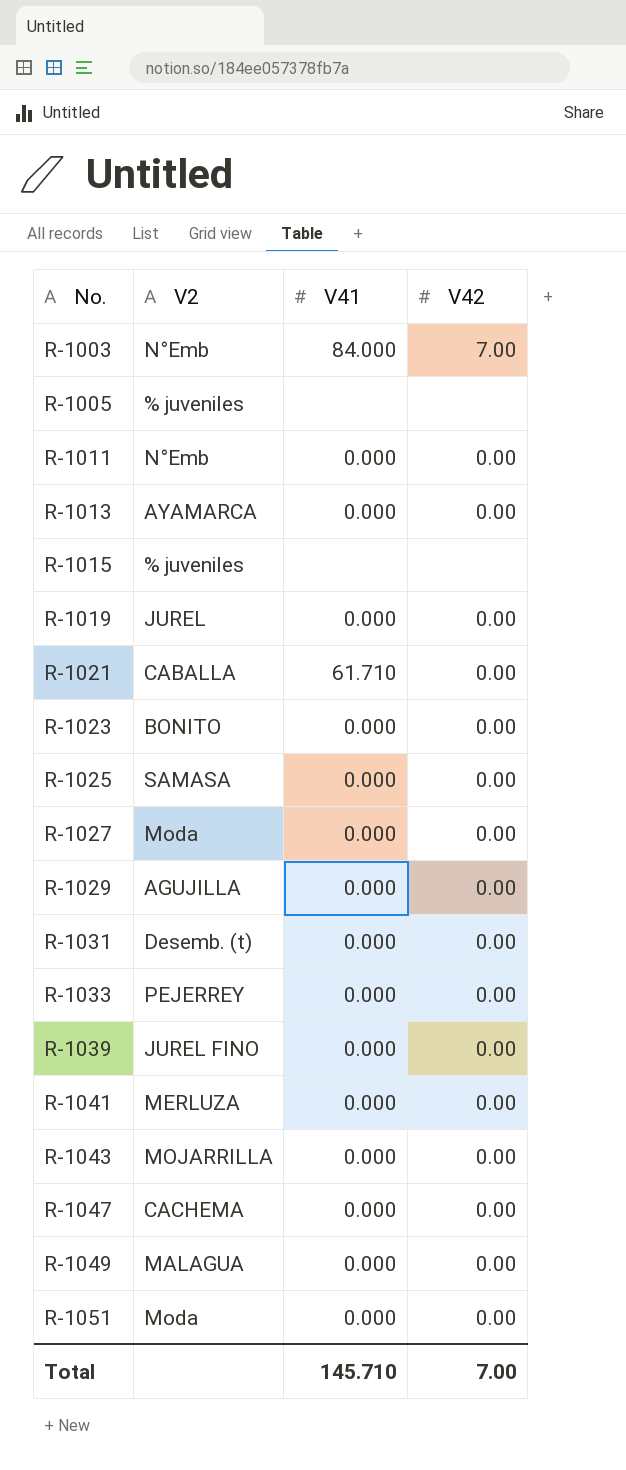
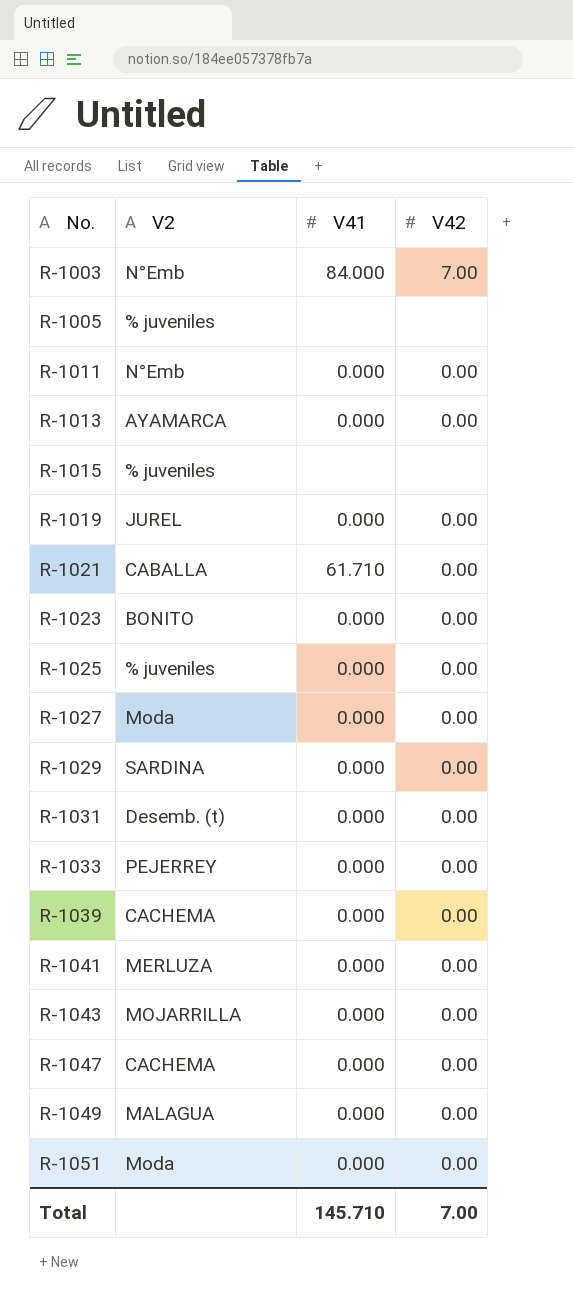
R-1025 | V2: SAMASA -> % juveniles
R-1029 | V2: AGUJILLA -> SARDINA
R-1039 | V2: JUREL FINO -> CACHEMA

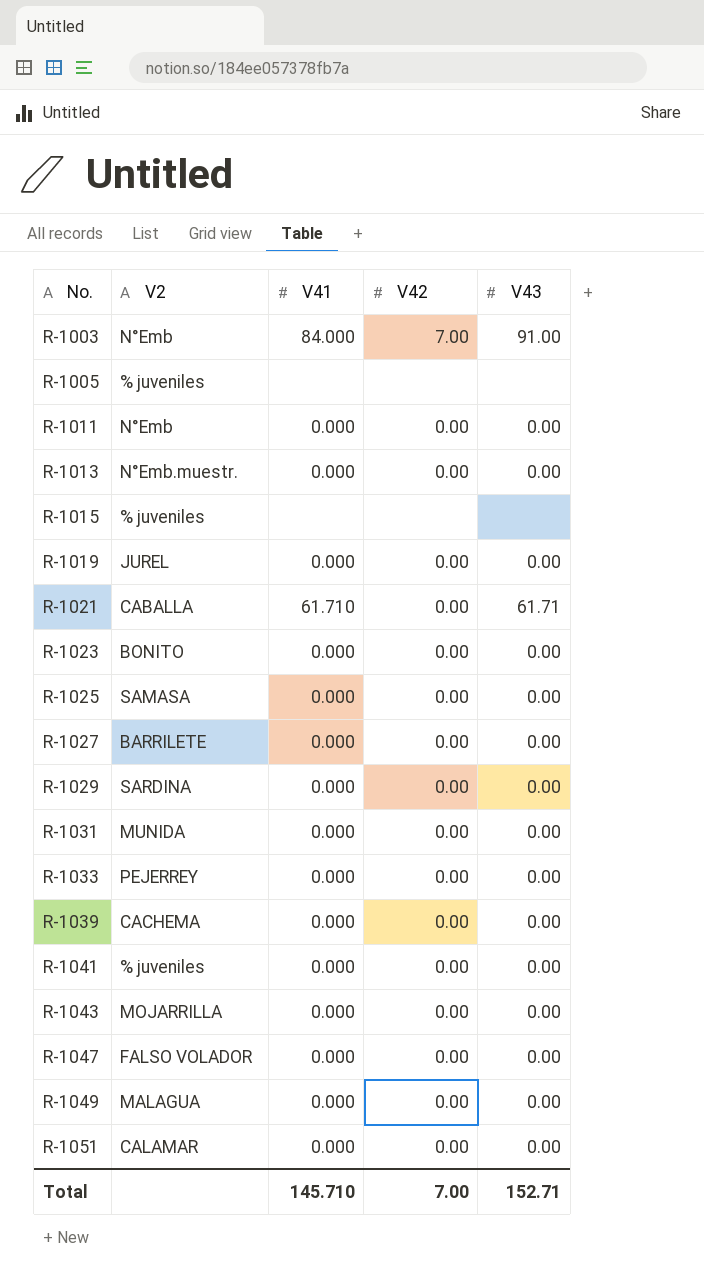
column V43 | position: none -> 5
R-1013 | V2: AYAMARCA -> N°Emb.muestr.
R-1025 | V2: % juveniles -> SAMASA
R-1027 | V2: Moda -> BARRILETE
R-1031 | V2: Desemb. (t) -> MUNIDA
R-1041 | V2: MERLUZA -> % juveniles
R-1047 | V2: CACHEMA -> FALSO VOLADOR
R-1051 | V2: Moda -> CALAMAR

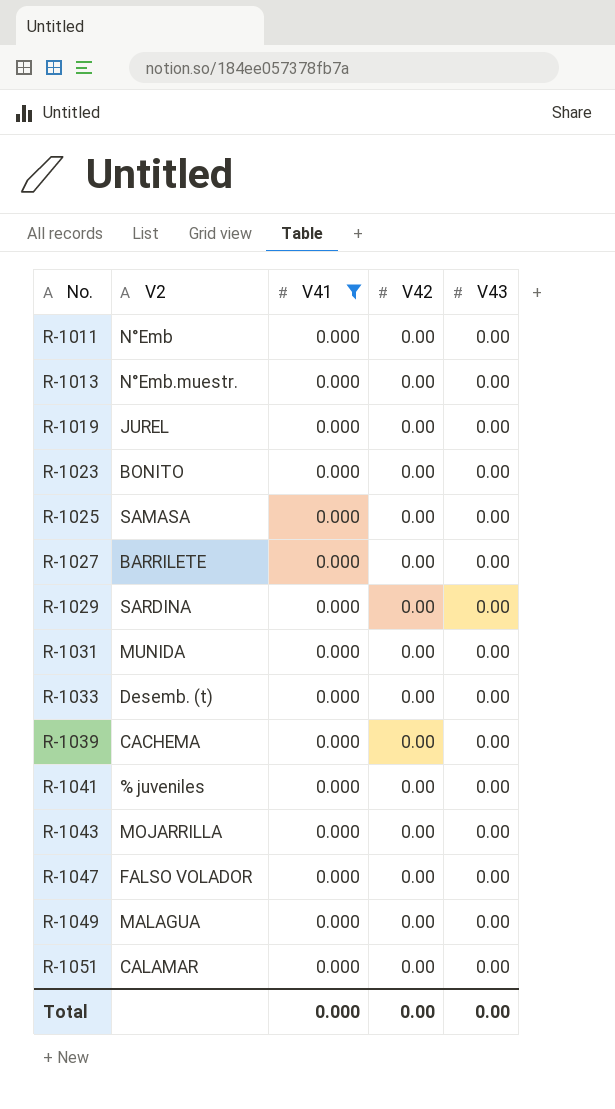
filter: none -> V41 = 0.000
R-1033 | V2: PEJERREY -> Desemb. (t)
Total | V41: 145.710 -> 0.000
Total | V42: 7.00 -> 0.00
Total | V43: 152.71 -> 0.00

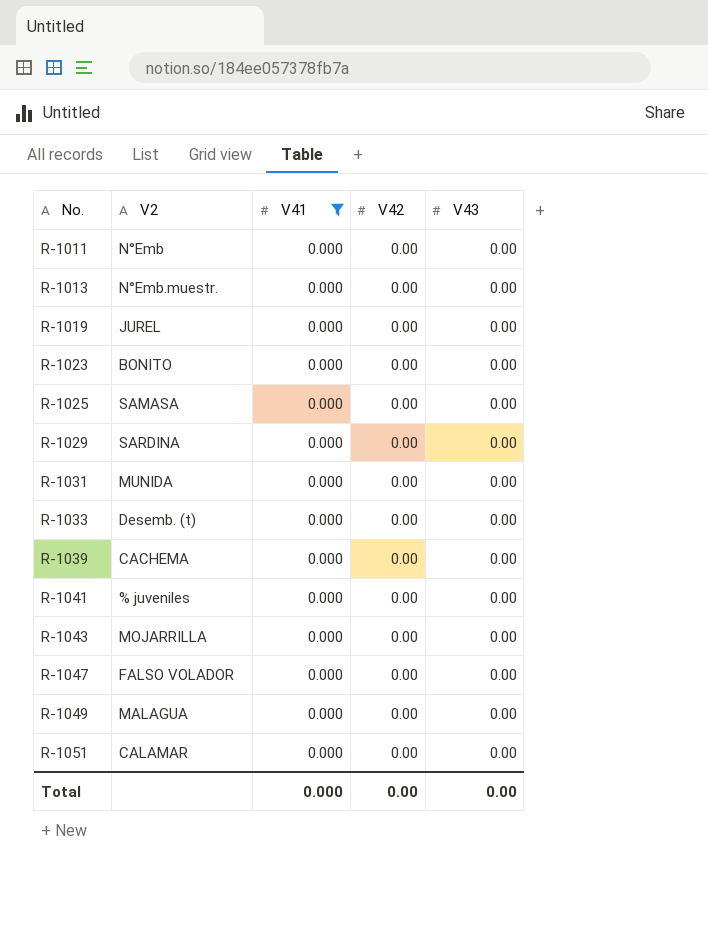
row R-1027: BARRILETE | 0.000 | 0.00 | 0.00 -> none

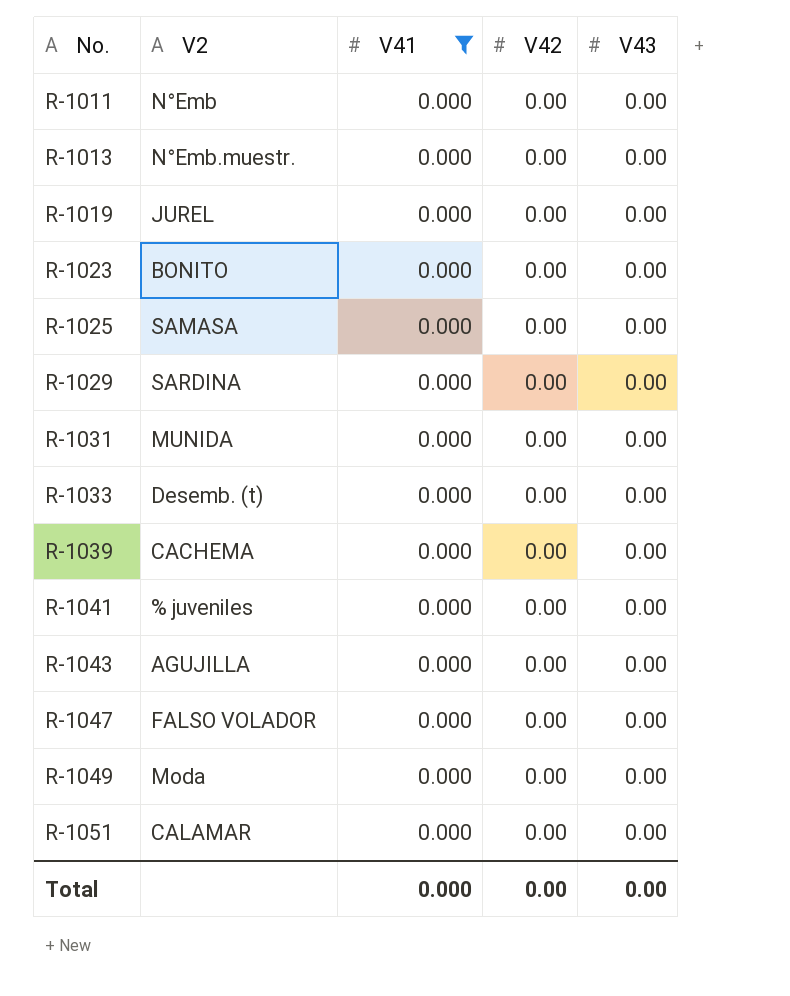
R-1043 | V2: MOJARRILLA -> AGUJILLA
R-1049 | V2: MALAGUA -> Moda

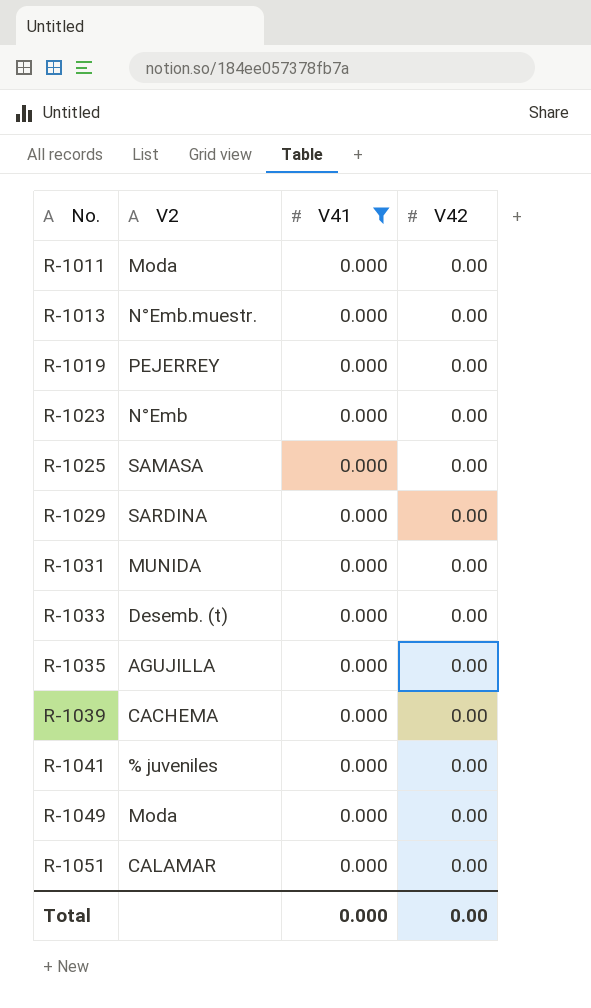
column V43 | position: 5 -> none
row R-1043: AGUJILLA | 0.000 | 0.00 | 0.00 -> none
row R-1047: FALSO VOLADOR | 0.000 | 0.00 | 0.00 -> none
R-1011 | V2: N°Emb -> Moda
R-1019 | V2: JUREL -> PEJERREY
R-1023 | V2: BONITO -> N°Emb
row R-1035: none -> AGUJILLA | 0.000 | 0.00

